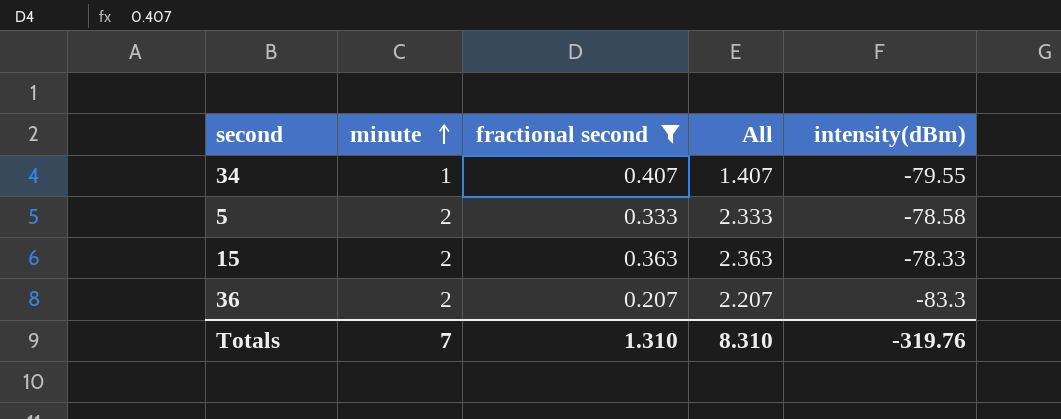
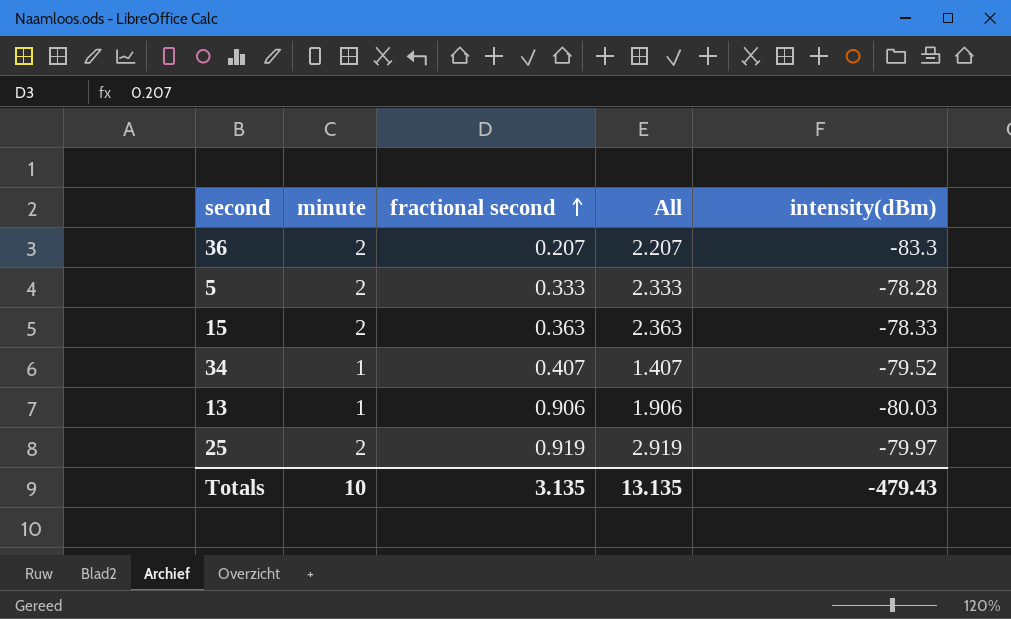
filter: fractional second <= 0.407 -> none
row order: minute ascending -> fractional second ascending
5 | intensity(dBm): -78.58 -> -78.28
34 | intensity(dBm): -79.55 -> -79.52
Totals | minute: 7 -> 10
Totals | fractional second: 1.310 -> 3.135
Totals | All: 8.310 -> 13.135
Totals | intensity(dBm): -319.76 -> -479.43

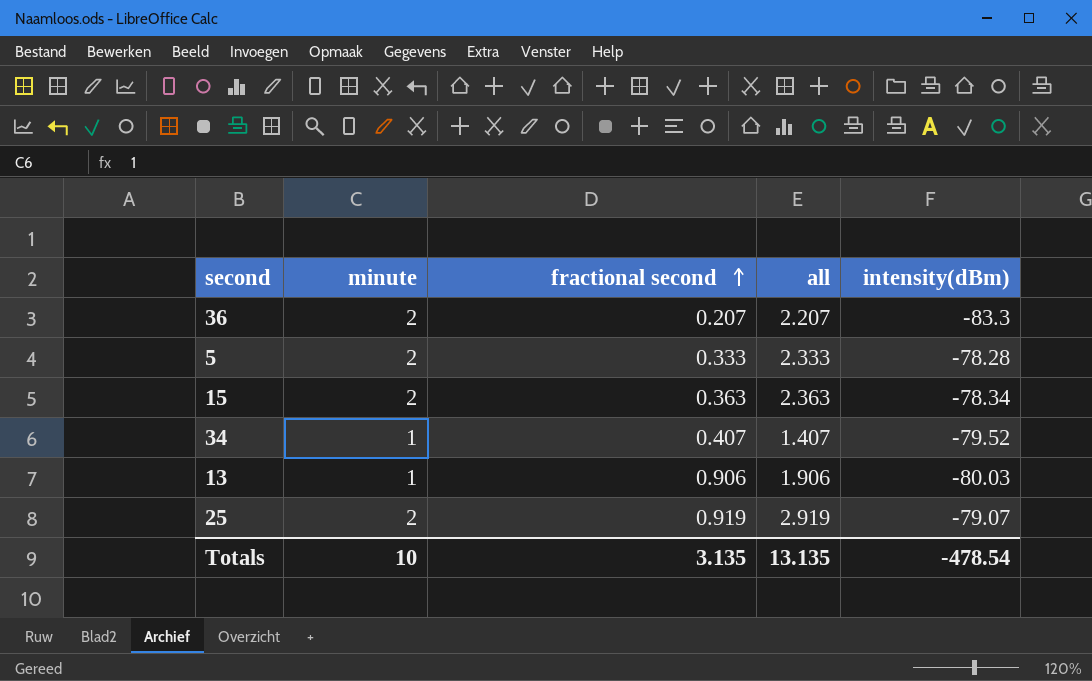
column name: All -> all
15 | intensity(dBm): -78.33 -> -78.34
25 | intensity(dBm): -79.97 -> -79.07
Totals | intensity(dBm): -479.43 -> -478.54

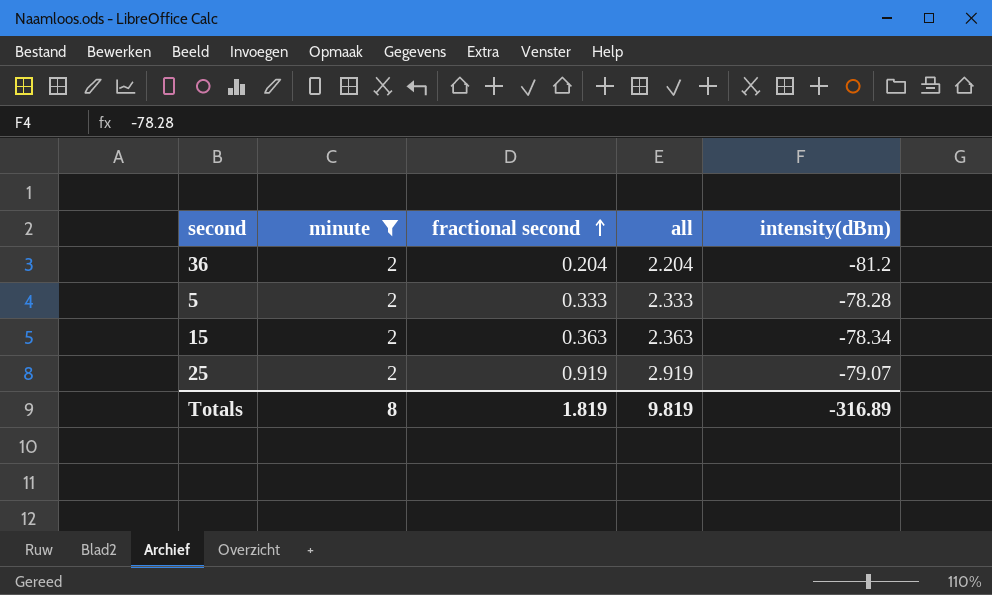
filter: none -> minute = 2
36 | fractional second: 0.207 -> 0.204
36 | all: 2.207 -> 2.204
36 | intensity(dBm): -83.3 -> -81.2
Totals | minute: 10 -> 8
Totals | fractional second: 3.135 -> 1.819
Totals | all: 13.135 -> 9.819
Totals | intensity(dBm): -478.54 -> -316.89

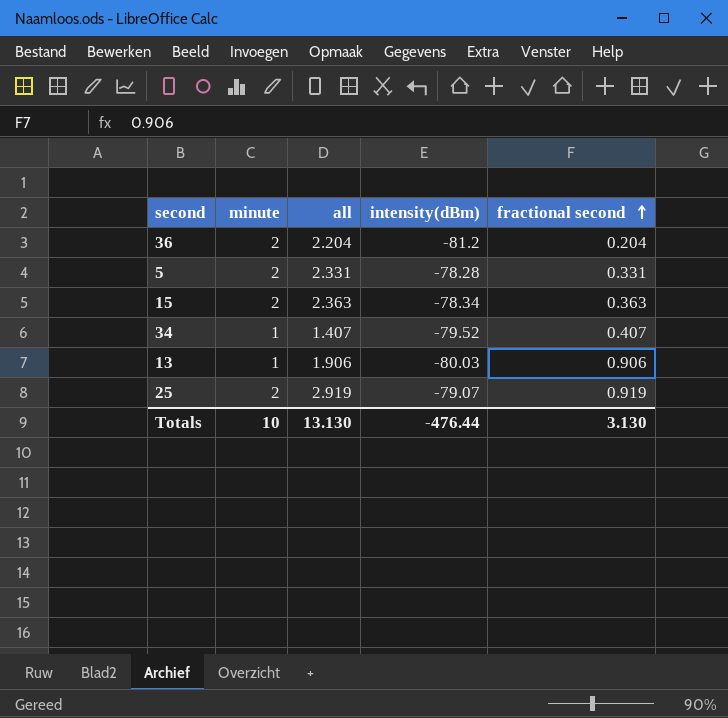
filter: minute = 2 -> none
column fractional second | position: 3 -> 5
5 | all: 2.333 -> 2.331
5 | fractional second: 0.333 -> 0.331
Totals | minute: 8 -> 10
Totals | all: 9.819 -> 13.130
Totals | intensity(dBm): -316.89 -> -476.44
Totals | fractional second: 1.819 -> 3.130

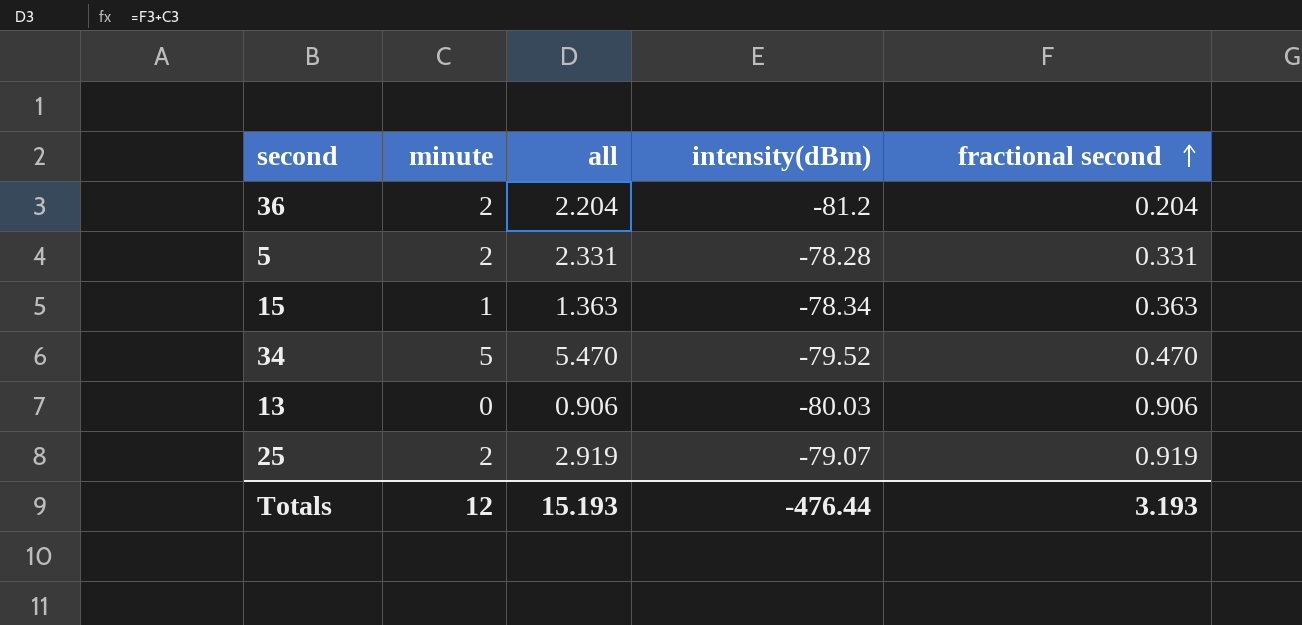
15 | minute: 2 -> 1
15 | all: 2.363 -> 1.363
34 | minute: 1 -> 5
34 | all: 1.407 -> 5.470
34 | fractional second: 0.407 -> 0.470
13 | minute: 1 -> 0
13 | all: 1.906 -> 0.906
Totals | minute: 10 -> 12
Totals | all: 13.130 -> 15.193
Totals | fractional second: 3.130 -> 3.193

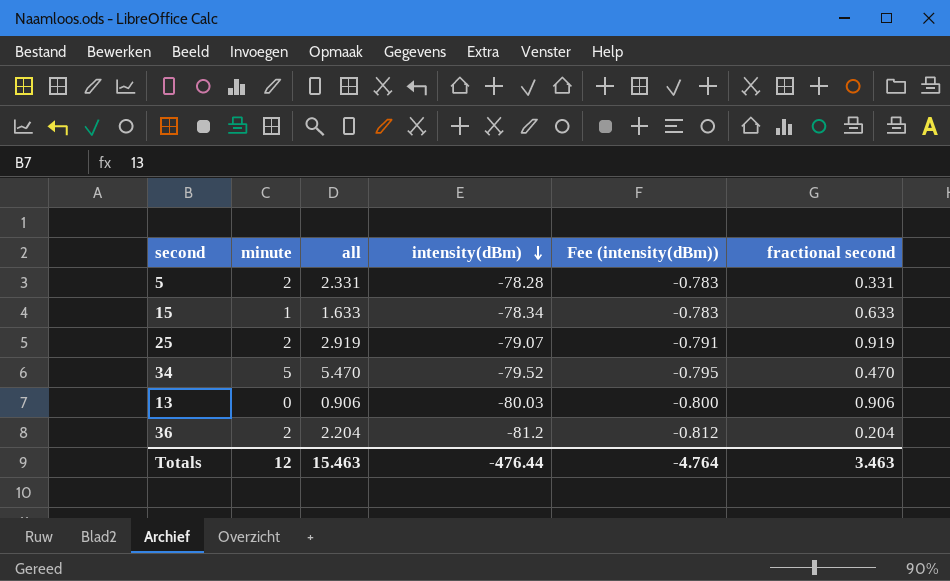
row order: fractional second ascending -> intensity(dBm) descending
column Fee (intensity(dBm)) | formula: none -> [intensity(dBm)] * 0.01
15 | all: 1.363 -> 1.633
15 | fractional second: 0.363 -> 0.633
Totals | all: 15.193 -> 15.463
Totals | fractional second: 3.193 -> 3.463

